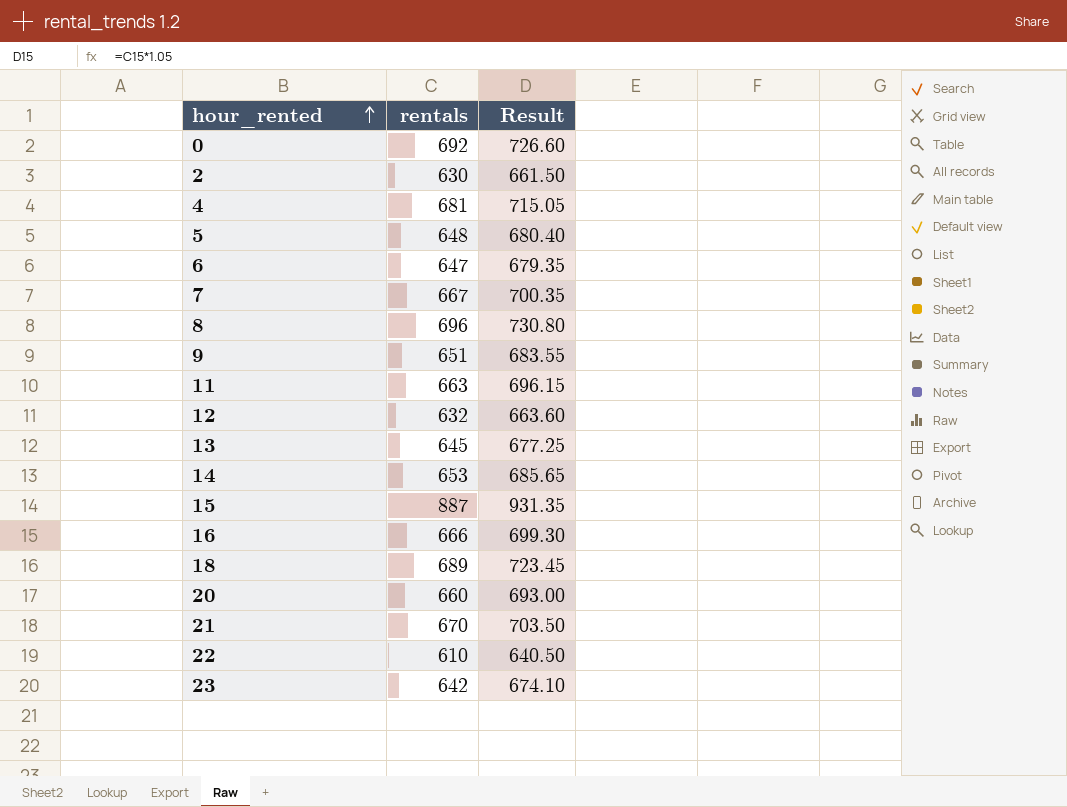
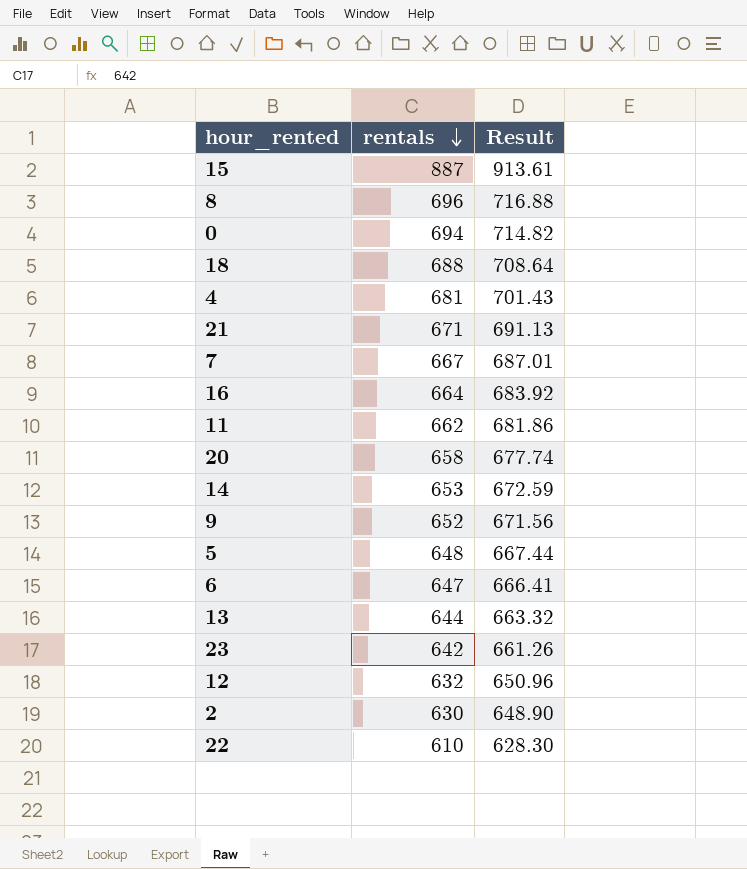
row order: hour_rented ascending -> rentals descending
column Result | formula: [rentals] * 1.05 -> [rentals] * 1.03
0 | rentals: 692 -> 694
18 | rentals: 689 -> 688
21 | rentals: 670 -> 671
16 | rentals: 666 -> 664
11 | rentals: 663 -> 662
20 | rentals: 660 -> 658
9 | rentals: 651 -> 652
13 | rentals: 645 -> 644

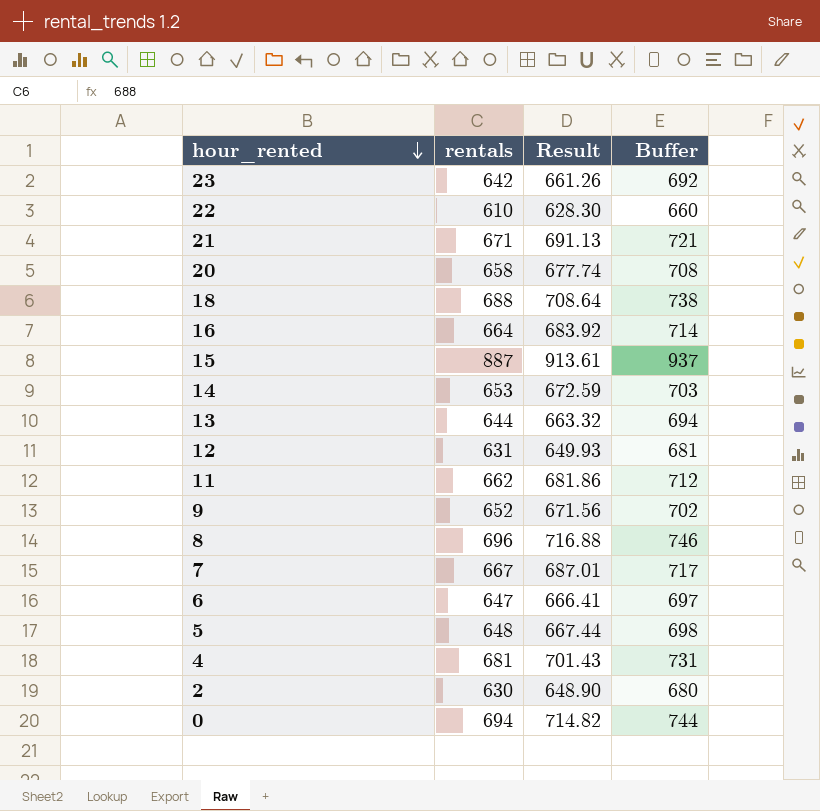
row order: rentals descending -> hour_rented descending
column Buffer | formula: none -> [rentals] + 50
12 | rentals: 632 -> 631
12 | Result: 650.96 -> 649.93

